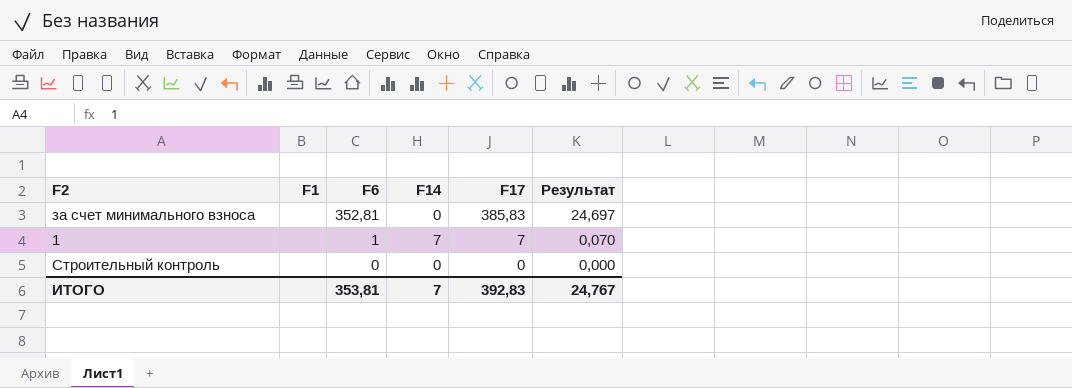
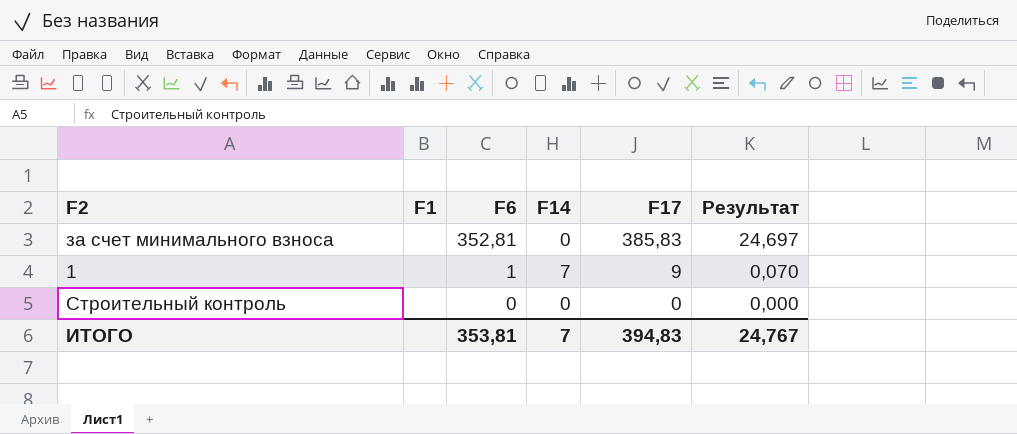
1 | F17: 7 -> 9
ИТОГО | F17: 392,83 -> 394,83

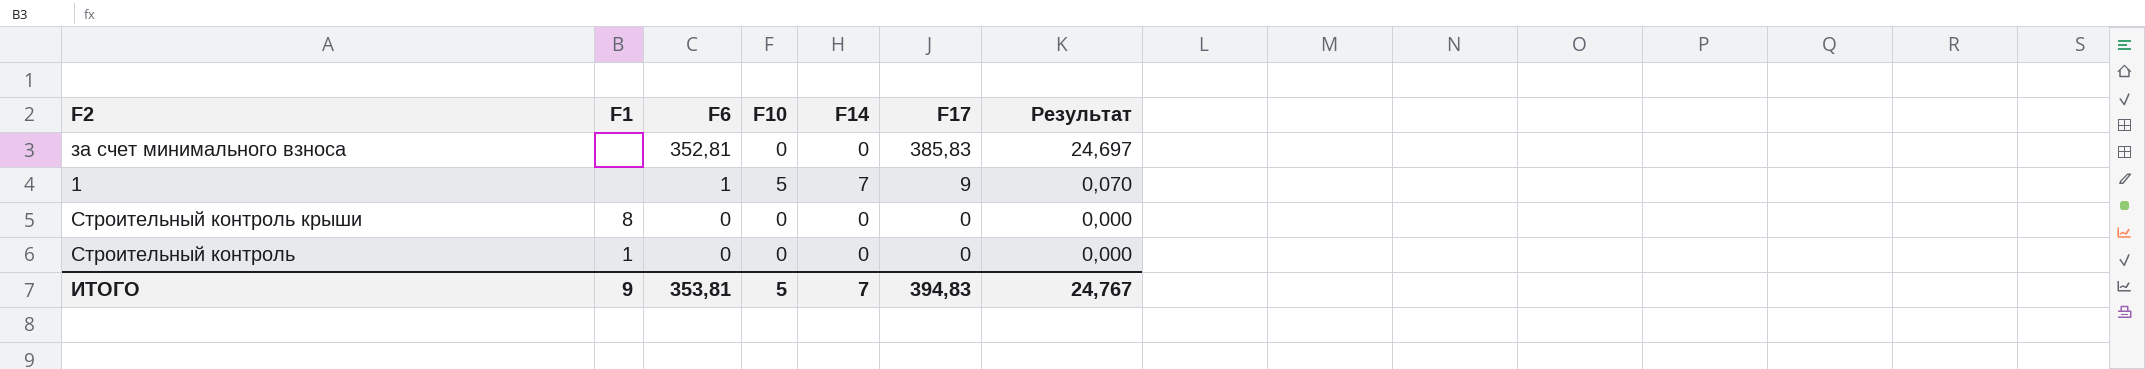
column F10 | position: none -> 4
row Строительный контроль крыши: none -> 8 | 0 | 0 | 0 | 0 | 0,000
Строительный контроль | F1: none -> 1
ИТОГО | F1: none -> 9

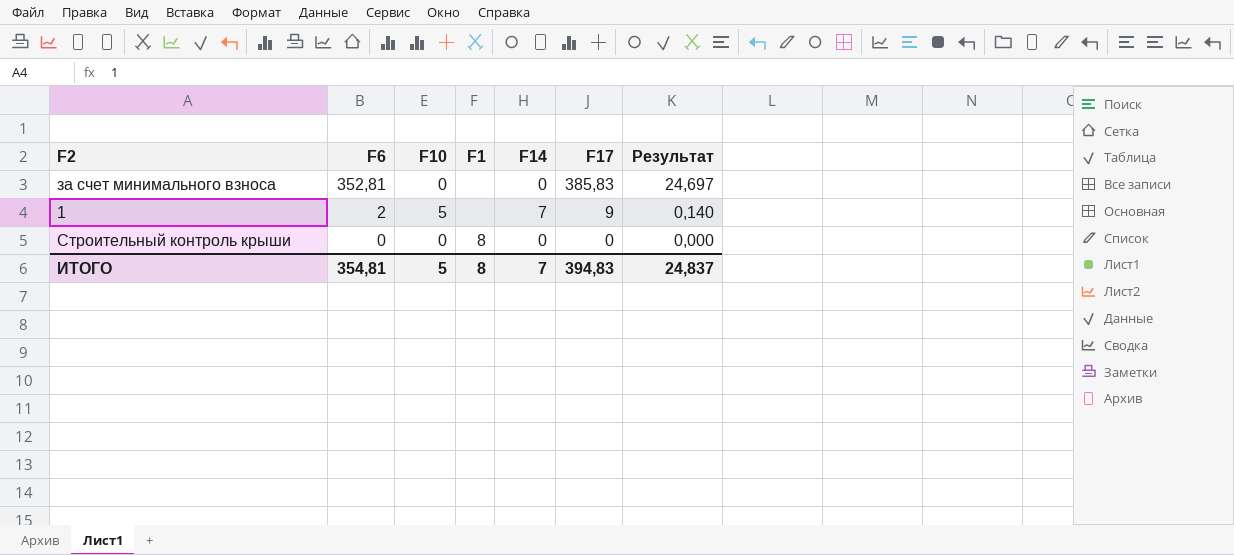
column F1 | position: 2 -> 4
row Строительный контроль: 1 | 0 | 0 | 0 | 0 | 0,000 -> none
1 | F6: 1 -> 2
1 | Результат: 0,070 -> 0,140
ИТОГО | F6: 353,81 -> 354,81
ИТОГО | F1: 9 -> 8
ИТОГО | Результат: 24,767 -> 24,837

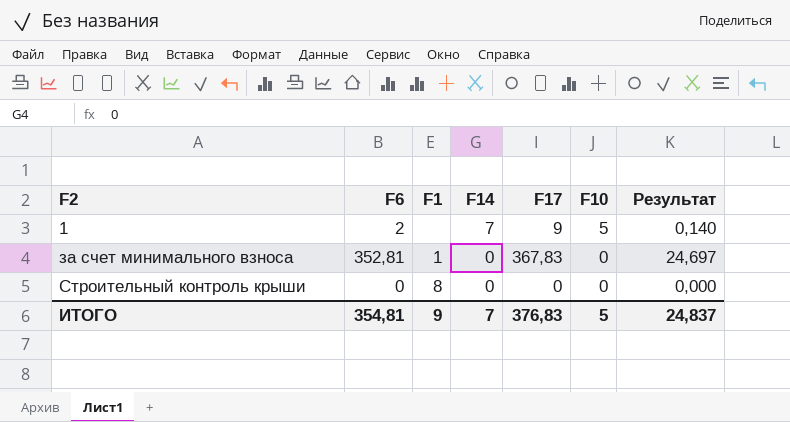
row order: F6 descending -> F2 ascending
column F10 | position: 3 -> 6
за счет минимального взноса | F1: none -> 1
за счет минимального взноса | F17: 385,83 -> 367,83
ИТОГО | F1: 8 -> 9
ИТОГО | F17: 394,83 -> 376,83

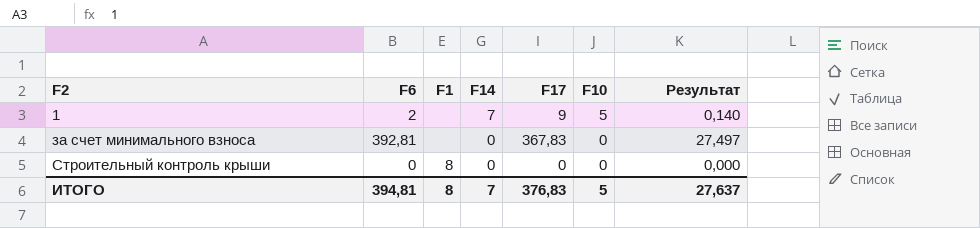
за счет минимального взноса | F6: 352,81 -> 392,81
за счет минимального взноса | F1: 1 -> none
за счет минимального взноса | Результат: 24,697 -> 27,497
ИТОГО | F6: 354,81 -> 394,81
ИТОГО | F1: 9 -> 8
ИТОГО | Результат: 24,837 -> 27,637

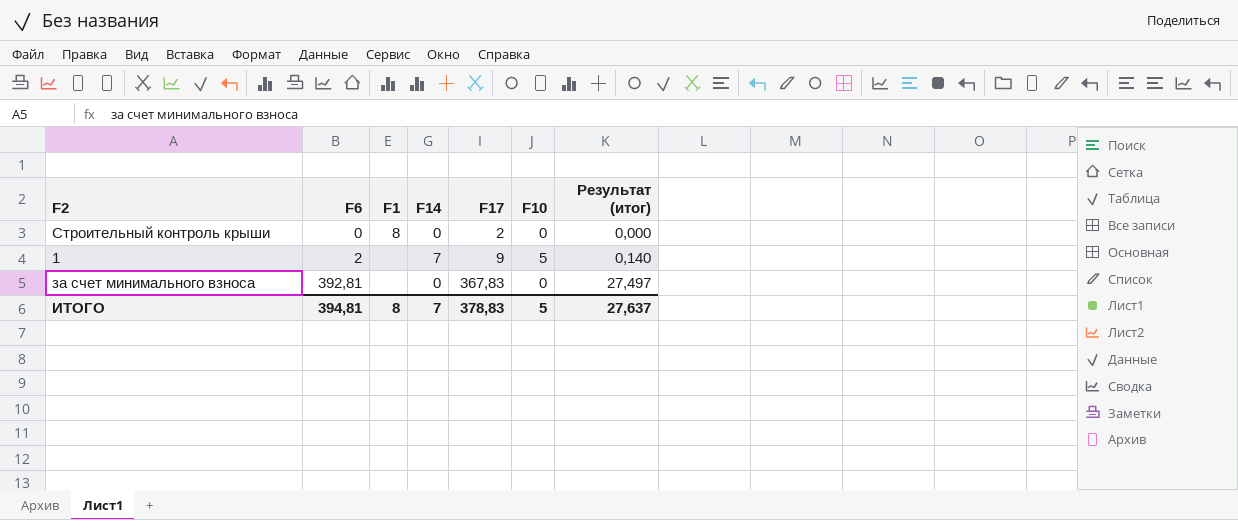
row order: F2 ascending -> F6 ascending
column name: Результат -> Результат (итог)
Строительный контроль крыши | F17: 0 -> 2
ИТОГО | F17: 376,83 -> 378,83

